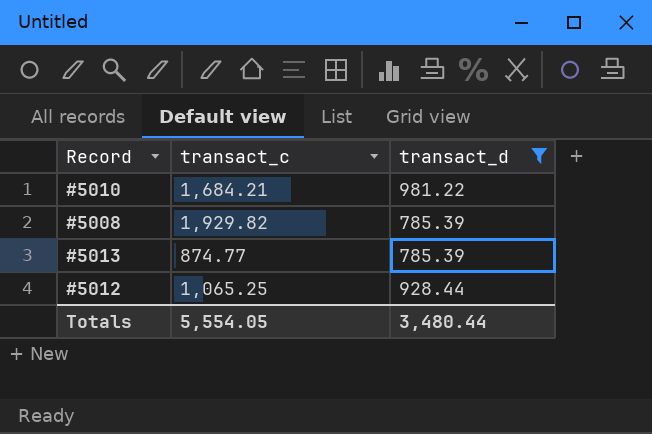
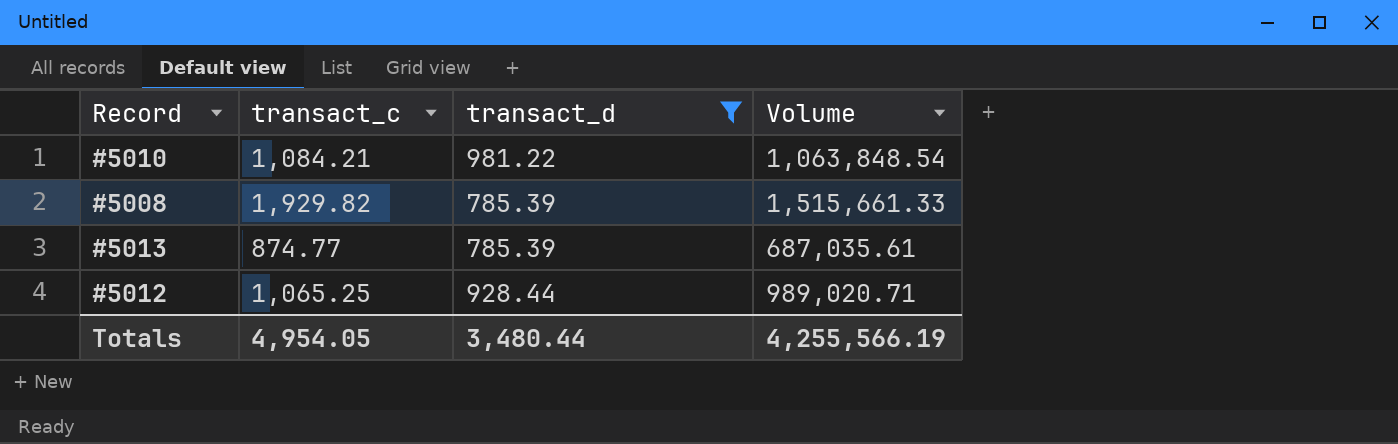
column Volume | formula: none -> [transact_c] * [transact_d]
#5010 | transact_c: 1,684.21 -> 1,084.21
Totals | transact_c: 5,554.05 -> 4,954.05

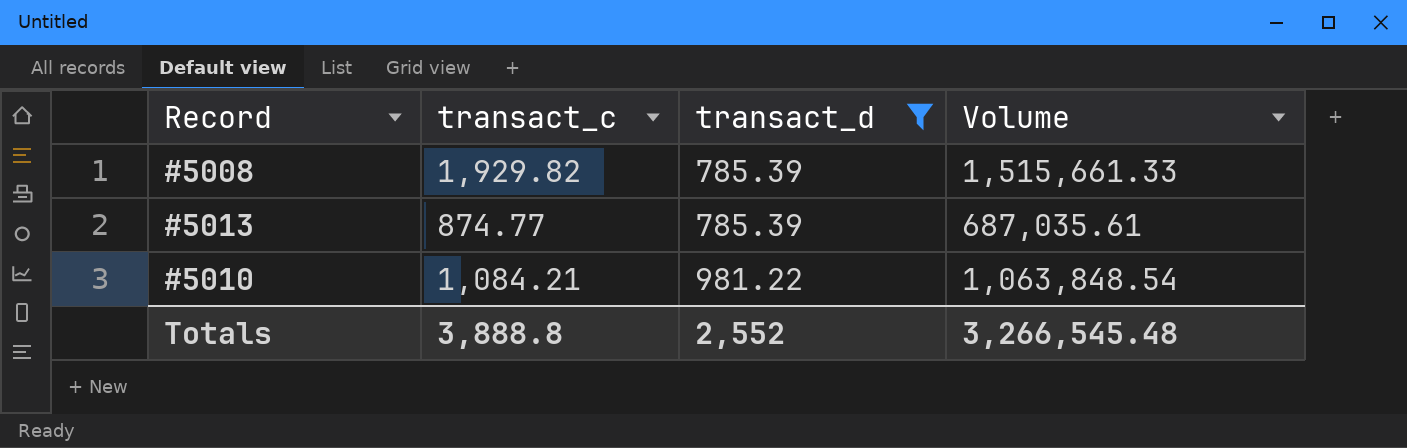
row order: none -> transact_d ascending
row #5012: 1,065.25 | 928.44 | 989,020.71 -> none
Totals | transact_c: 4,954.05 -> 3,888.8
Totals | transact_d: 3,480.44 -> 2,552
Totals | Volume: 4,255,566.19 -> 3,266,545.48

